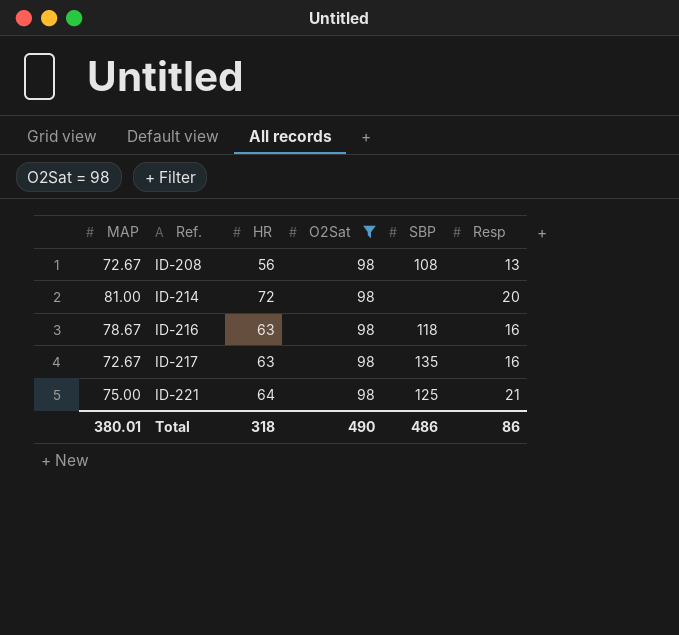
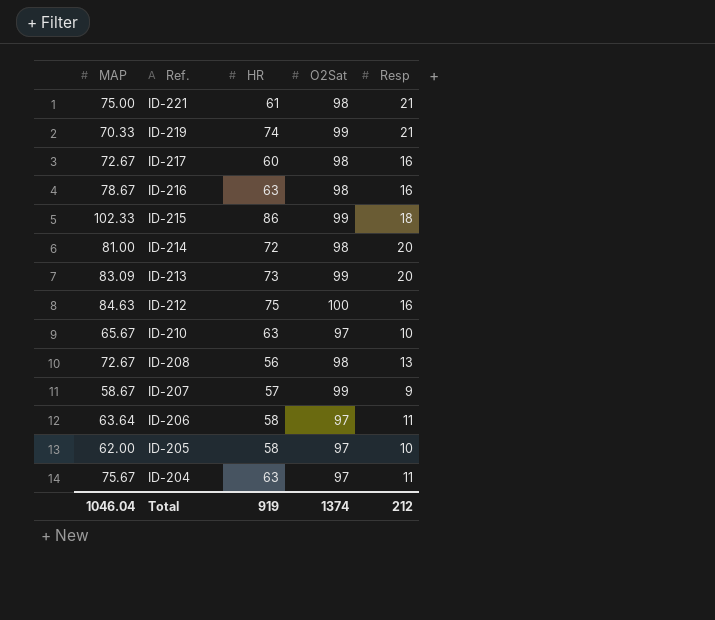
filter: O2Sat = 98 -> none
row order: Ref. ascending -> Ref. descending
column SBP | position: 5 -> none
ID-221 | HR: 64 -> 61
ID-217 | HR: 63 -> 60
Total | MAP: 380.01 -> 1046.04
Total | HR: 318 -> 919
Total | O2Sat: 490 -> 1374
Total | Resp: 86 -> 212

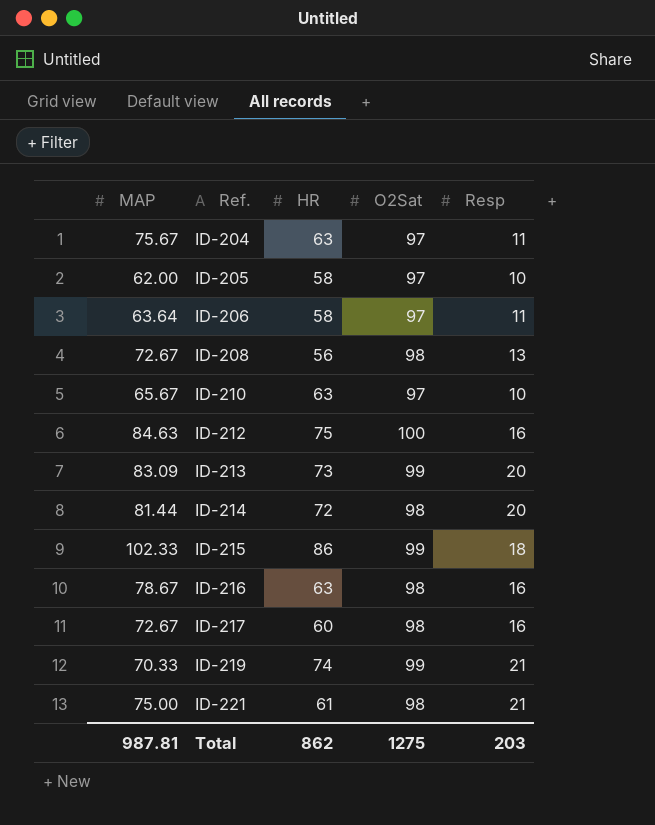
row order: Ref. descending -> Ref. ascending
row ID-207: 58.67 | 57 | 99 | 9 -> none
ID-214 | MAP: 81.00 -> 81.44
Total | MAP: 1046.04 -> 987.81
Total | HR: 919 -> 862
Total | O2Sat: 1374 -> 1275
Total | Resp: 212 -> 203

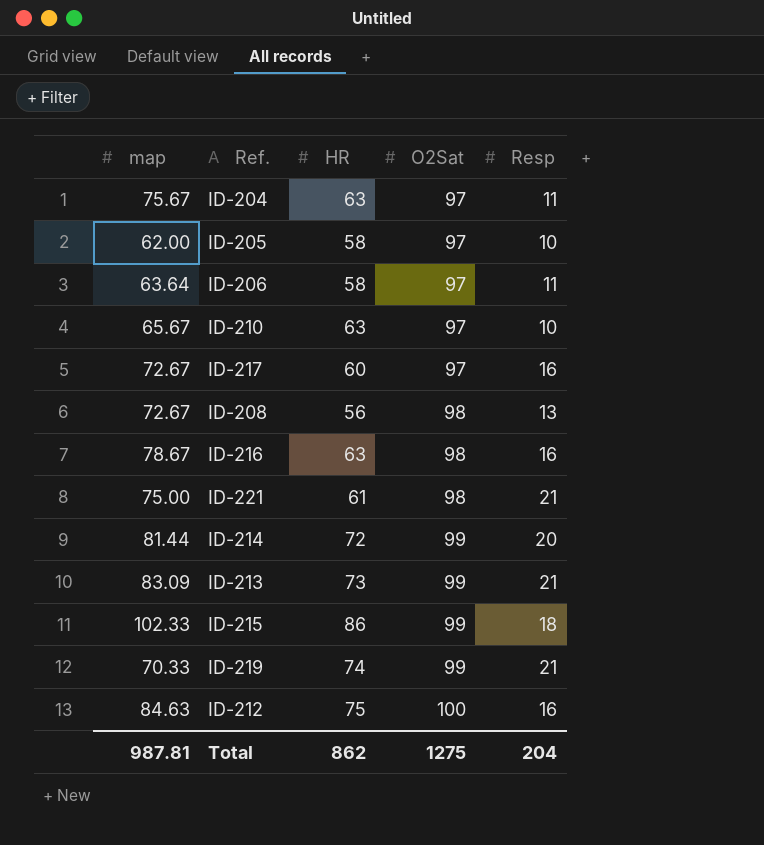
row order: Ref. ascending -> O2Sat ascending
column name: MAP -> map
ID-217 | O2Sat: 98 -> 97
ID-214 | O2Sat: 98 -> 99
ID-213 | Resp: 20 -> 21
Total | Resp: 203 -> 204

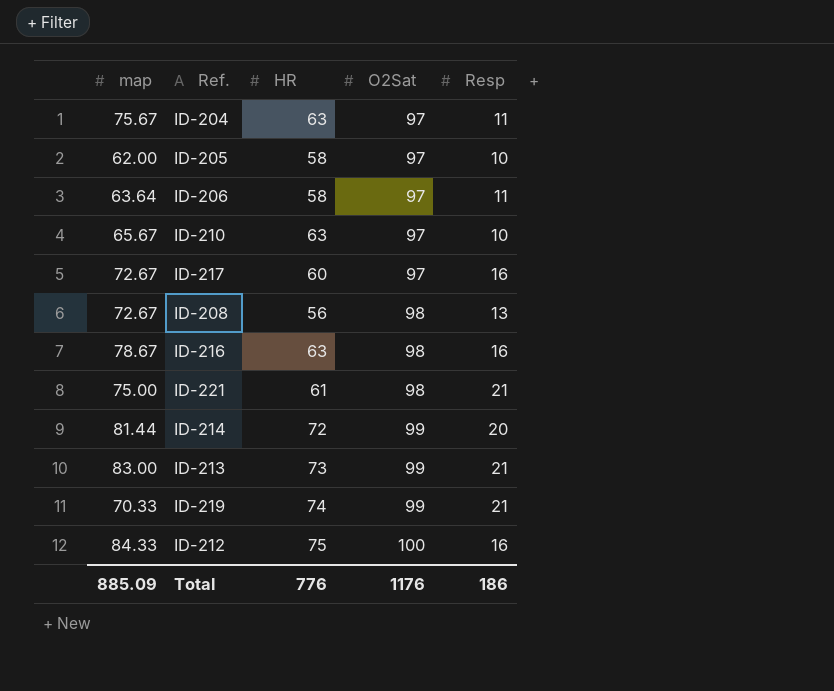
row ID-215: 102.33 | 86 | 99 | 18 -> none
ID-213 | map: 83.09 -> 83.00
ID-212 | map: 84.63 -> 84.33
Total | map: 987.81 -> 885.09
Total | HR: 862 -> 776
Total | O2Sat: 1275 -> 1176
Total | Resp: 204 -> 186

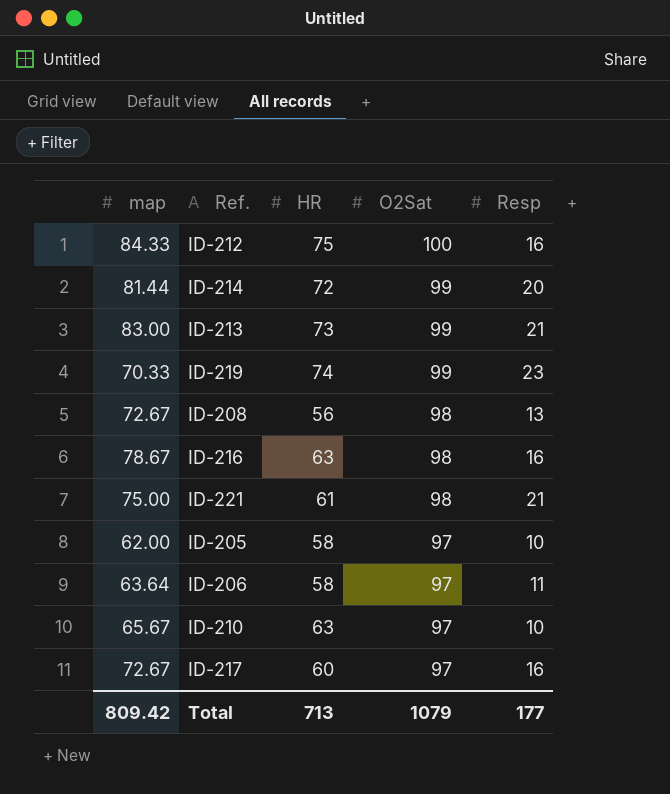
row order: O2Sat ascending -> O2Sat descending
row ID-204: 75.67 | 63 | 97 | 11 -> none
ID-219 | Resp: 21 -> 23
Total | map: 885.09 -> 809.42
Total | HR: 776 -> 713
Total | O2Sat: 1176 -> 1079
Total | Resp: 186 -> 177

